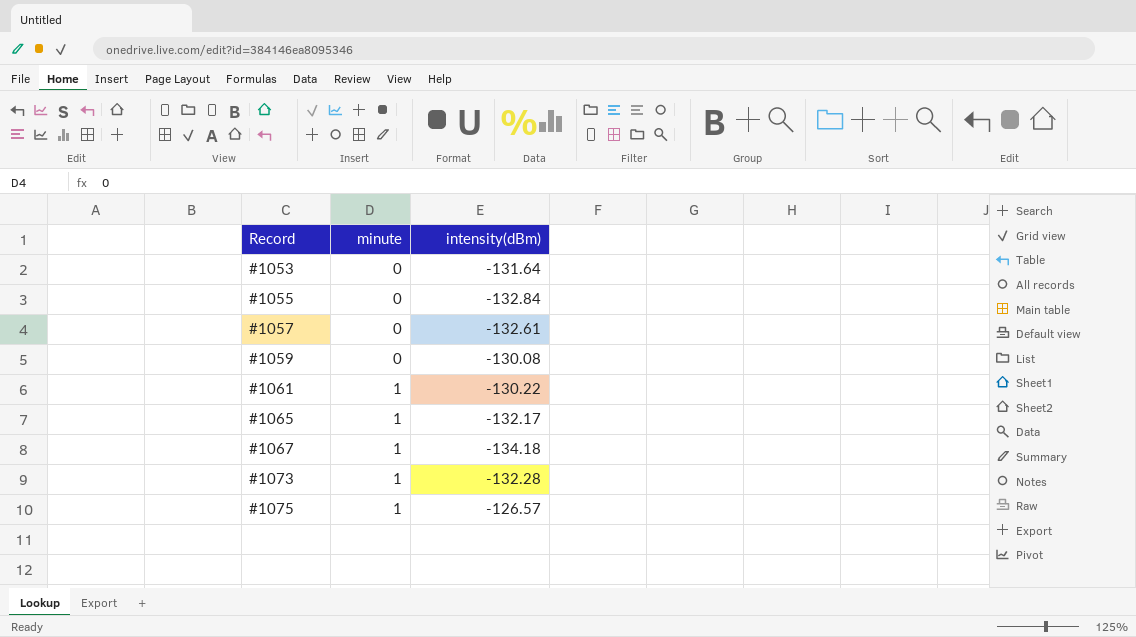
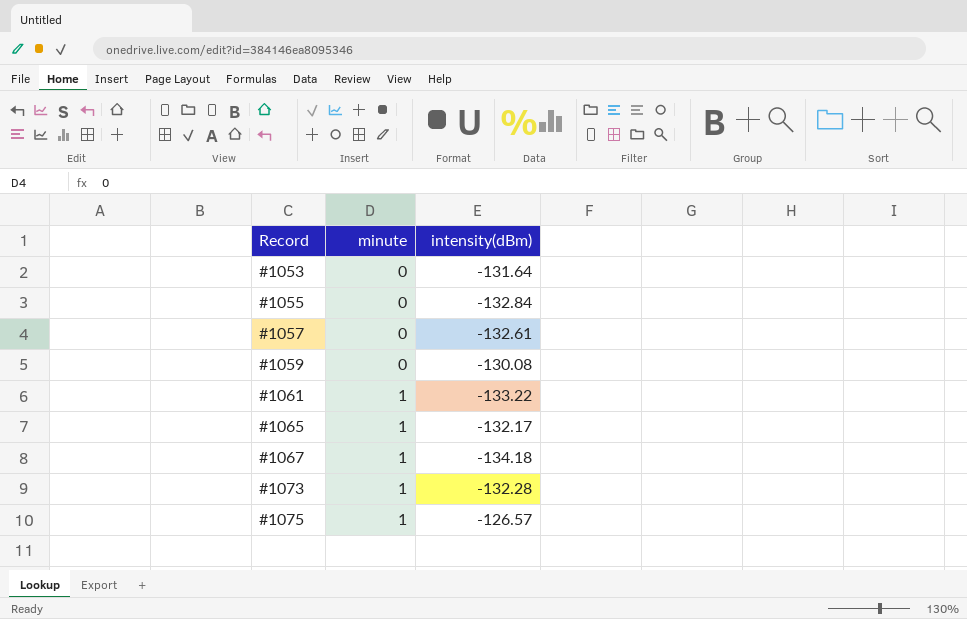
#1061 | intensity(dBm): -130.22 -> -133.22

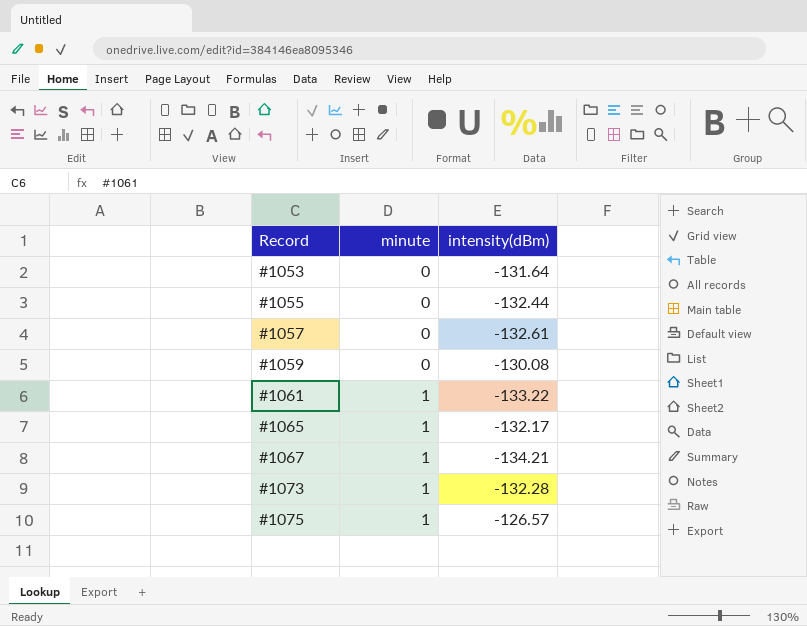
#1055 | intensity(dBm): -132.84 -> -132.44
#1067 | intensity(dBm): -134.18 -> -134.21

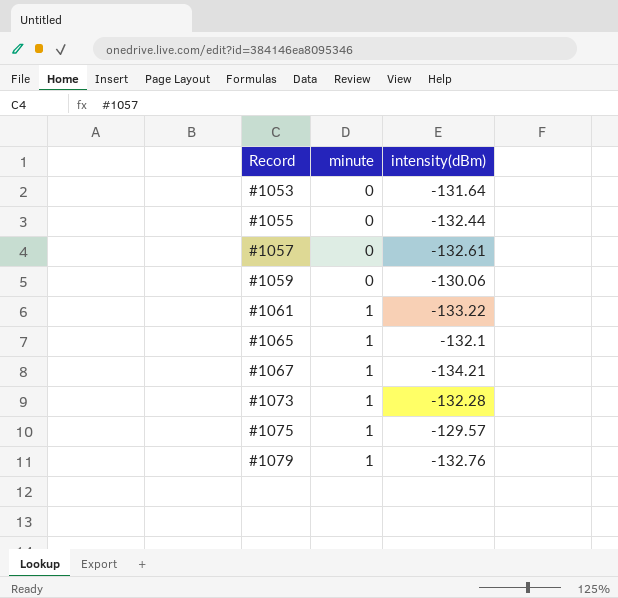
#1059 | intensity(dBm): -130.08 -> -130.06
#1065 | intensity(dBm): -132.17 -> -132.1
#1075 | intensity(dBm): -126.57 -> -129.57
row #1079: none -> 1 | -132.76

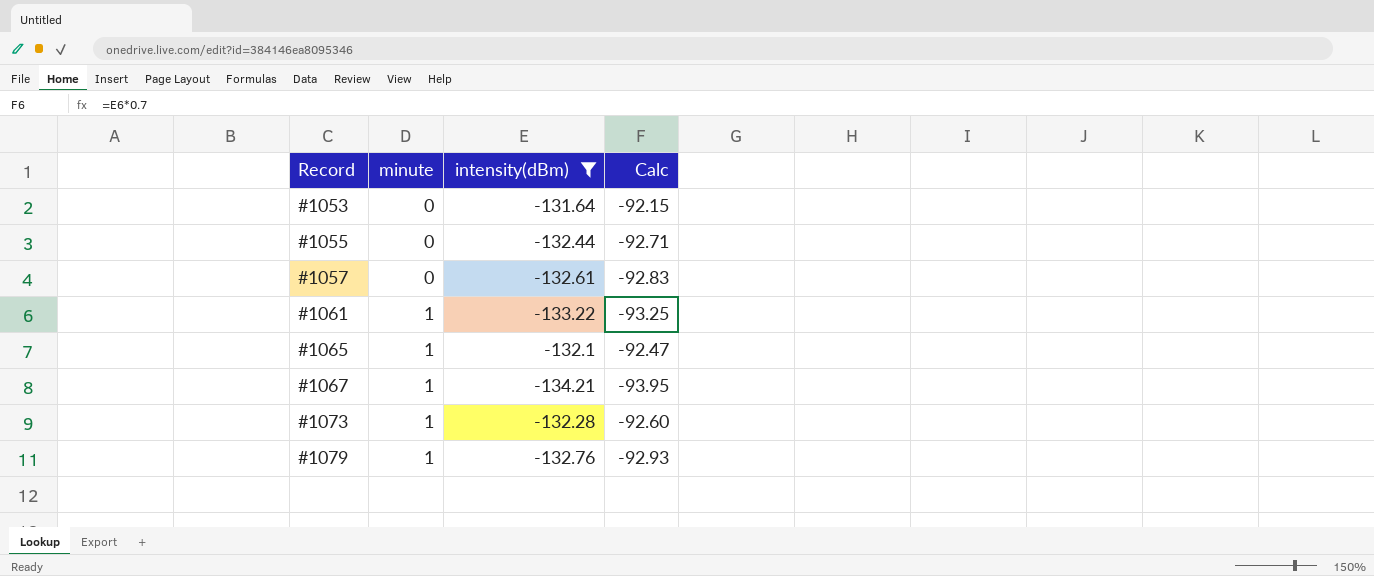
filter: none -> intensity(dBm) <= -131.64
column Calc | formula: none -> [intensity(dBm)] * 0.7

